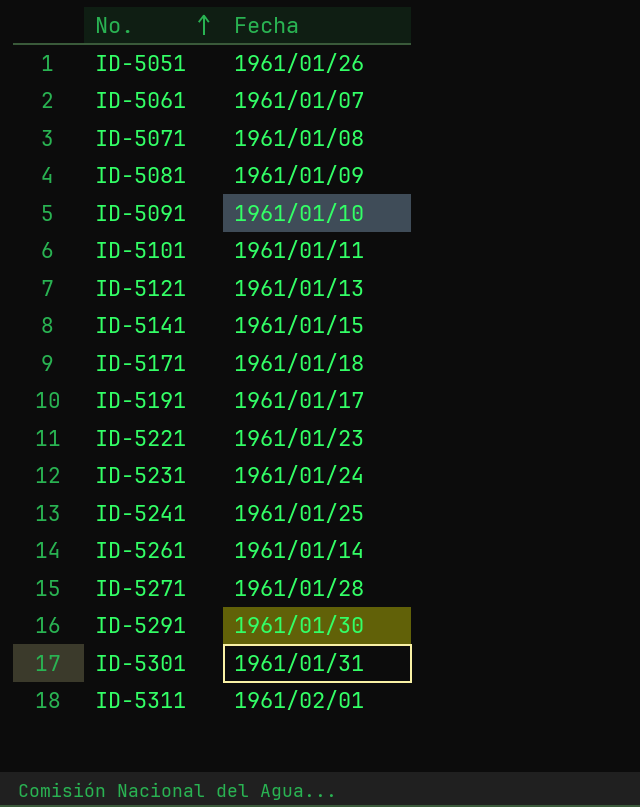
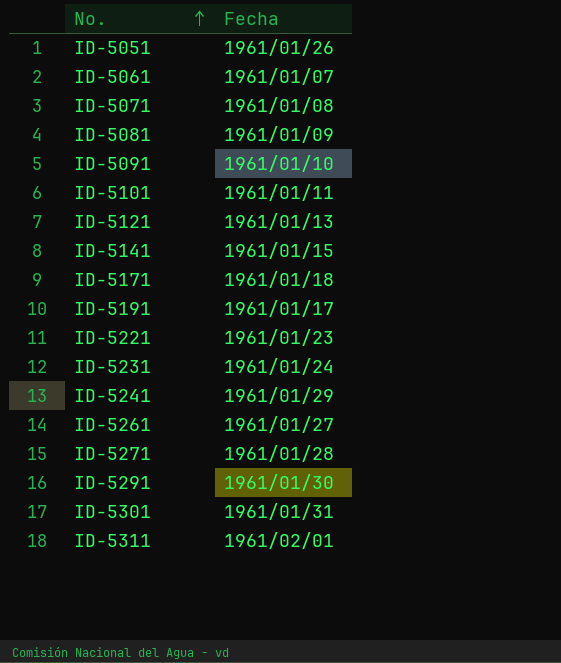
ID-5241 | Fecha: 1961/01/25 -> 1961/01/29
ID-5261 | Fecha: 1961/01/14 -> 1961/01/27

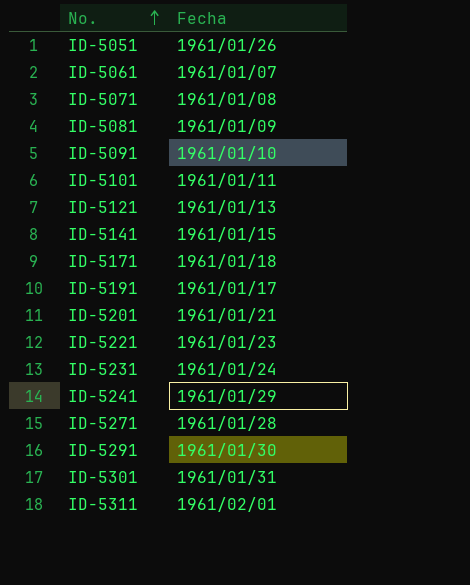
row ID-5261: 1961/01/27 -> none
row ID-5201: none -> 1961/01/21

